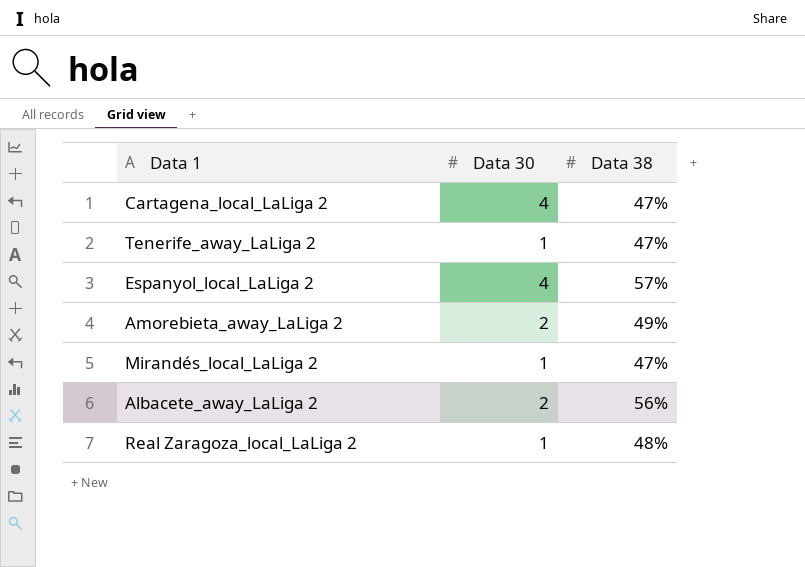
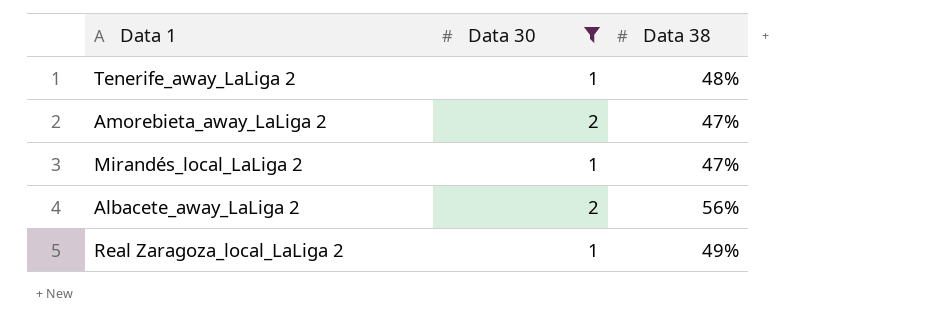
filter: none -> Data 30 != 4
Tenerife_away_LaLiga 2 | Data 38: 47% -> 48%
Amorebieta_away_LaLiga 2 | Data 38: 49% -> 47%
Real Zaragoza_local_LaLiga 2 | Data 38: 48% -> 49%

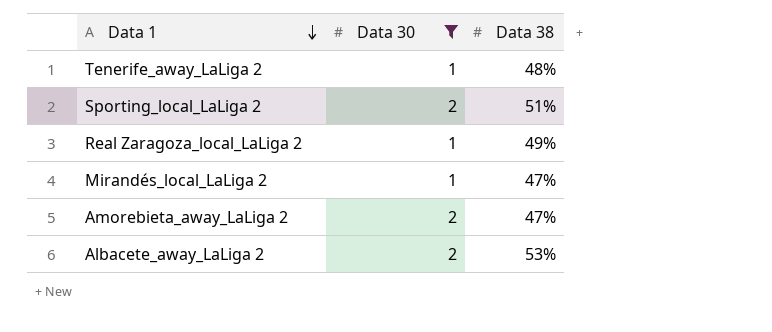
row order: none -> Data 1 descending
row Sporting_local_LaLiga 2: none -> 2 | 51%
Albacete_away_LaLiga 2 | Data 38: 56% -> 53%

